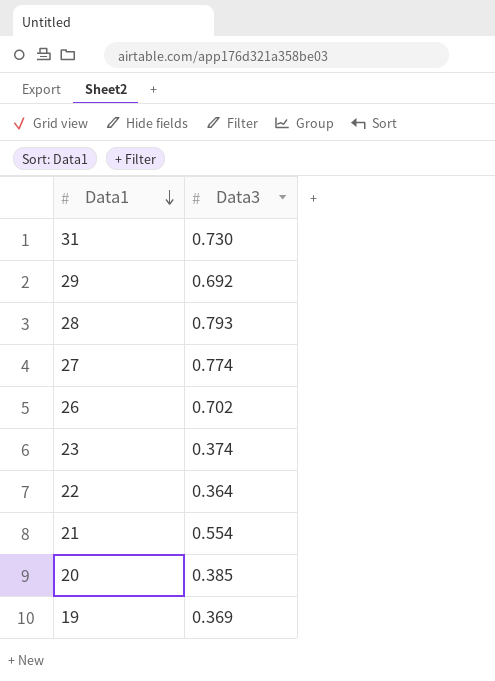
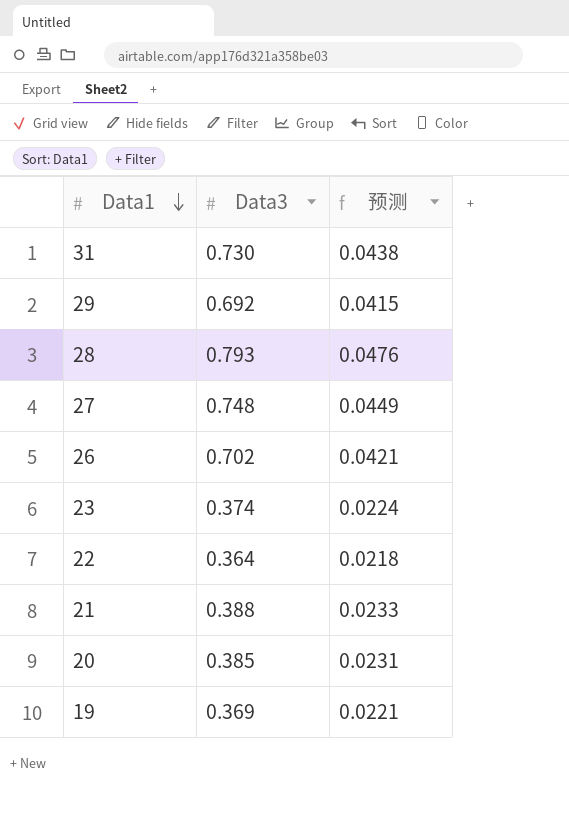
column 预测 | formula: none -> [Data3] * 0.06
27 | Data3: 0.774 -> 0.748
21 | Data3: 0.554 -> 0.388

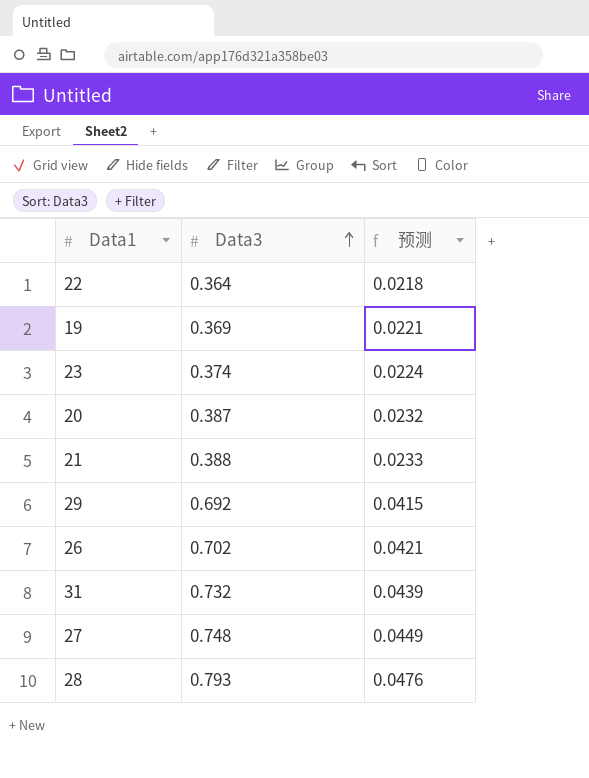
row order: Data1 descending -> Data3 ascending
20 | Data3: 0.385 -> 0.387
20 | 预测: 0.0231 -> 0.0232
31 | Data3: 0.730 -> 0.732
31 | 预测: 0.0438 -> 0.0439

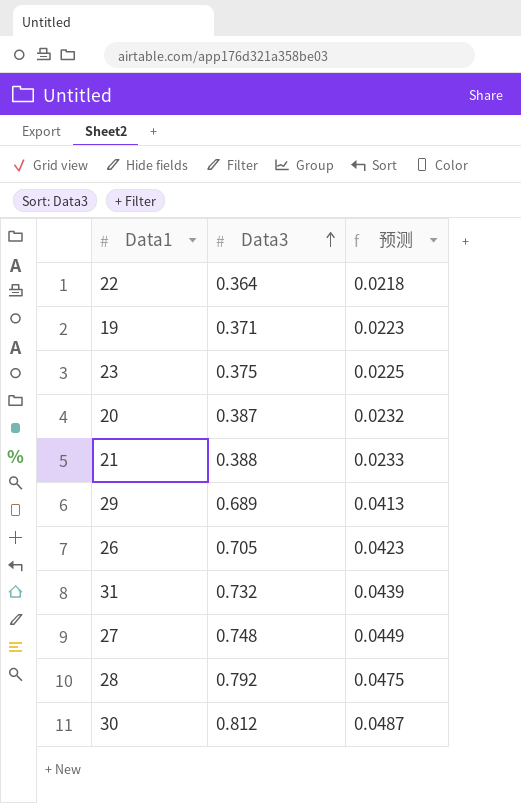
19 | Data3: 0.369 -> 0.371
19 | 预测: 0.0221 -> 0.0223
23 | Data3: 0.374 -> 0.375
23 | 预测: 0.0224 -> 0.0225
29 | Data3: 0.692 -> 0.689
29 | 预测: 0.0415 -> 0.0413
26 | Data3: 0.702 -> 0.705
26 | 预测: 0.0421 -> 0.0423
28 | Data3: 0.793 -> 0.792
28 | 预测: 0.0476 -> 0.0475
row 30: none -> 0.812 | 0.0487

